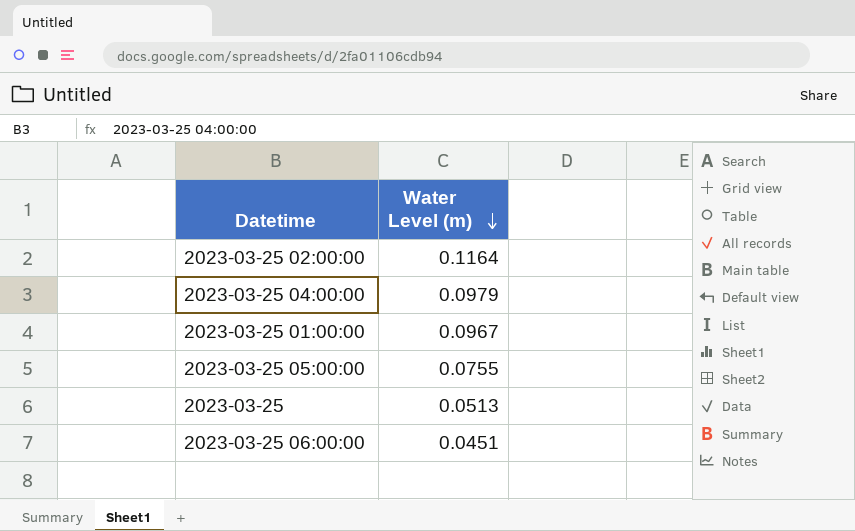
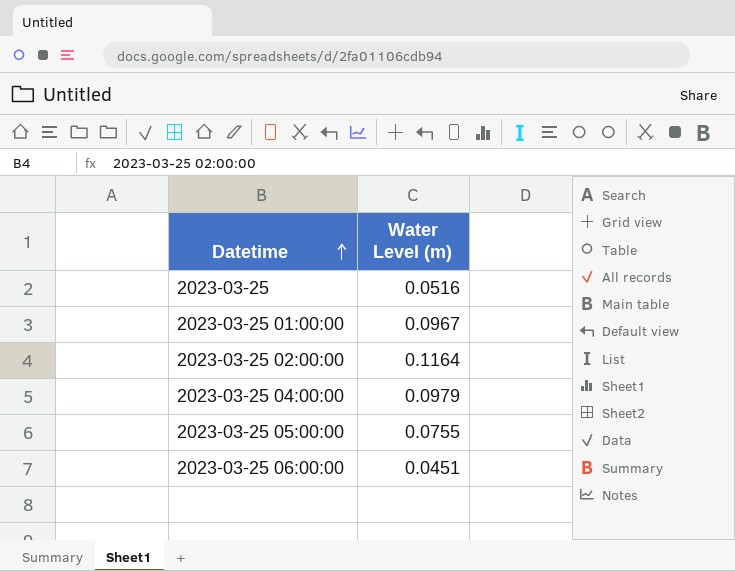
row order: Water Level (m) descending -> Datetime ascending
2023-03-25 | Water Level (m): 0.0513 -> 0.0516

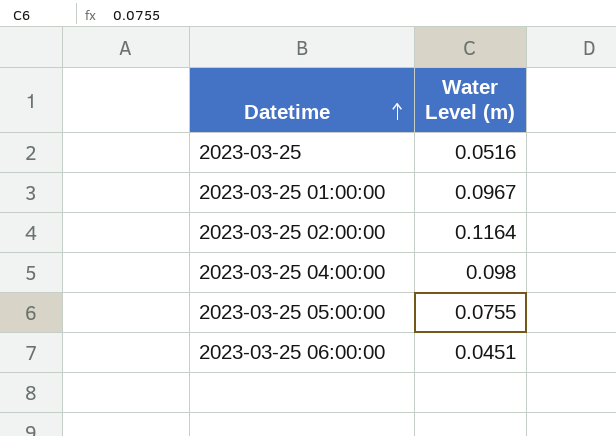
2023-03-25 04:00:00 | Water Level (m): 0.0979 -> 0.098

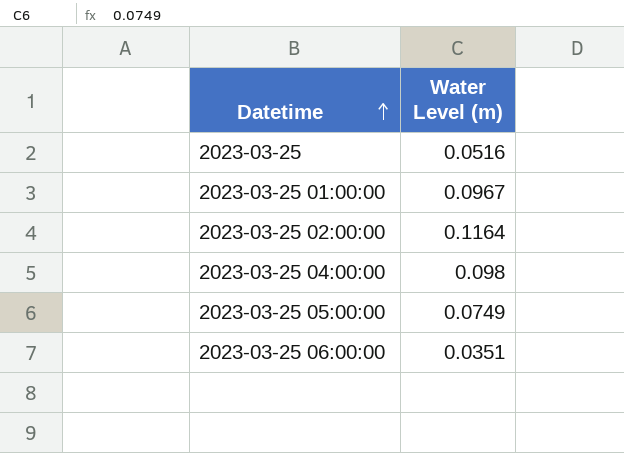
2023-03-25 05:00:00 | Water Level (m): 0.0755 -> 0.0749
2023-03-25 06:00:00 | Water Level (m): 0.0451 -> 0.0351

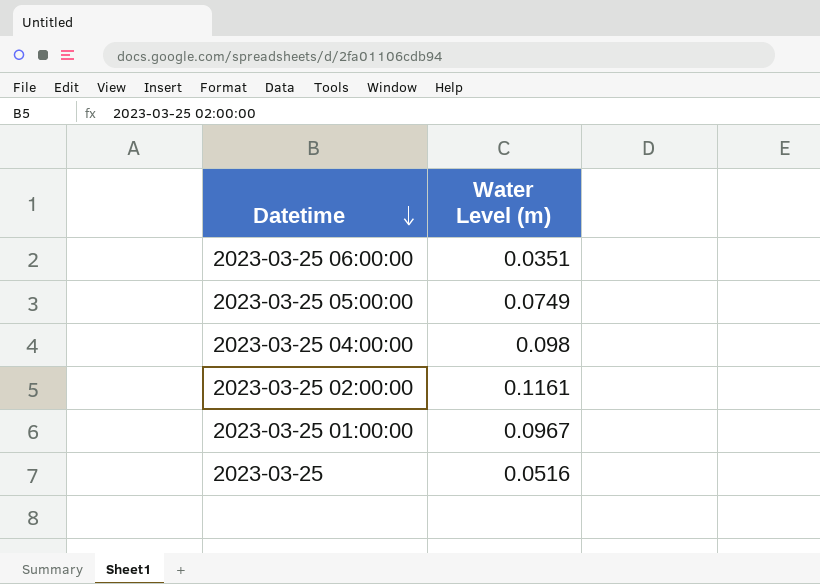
row order: Datetime ascending -> Datetime descending
2023-03-25 02:00:00 | Water Level (m): 0.1164 -> 0.1161

